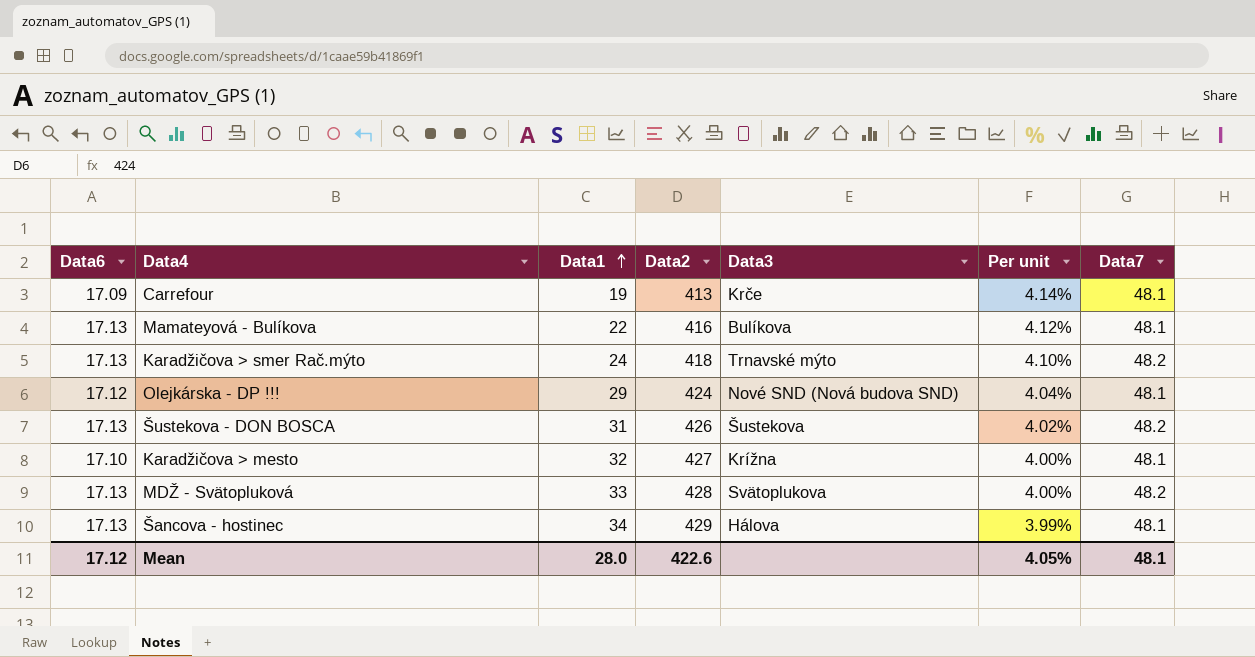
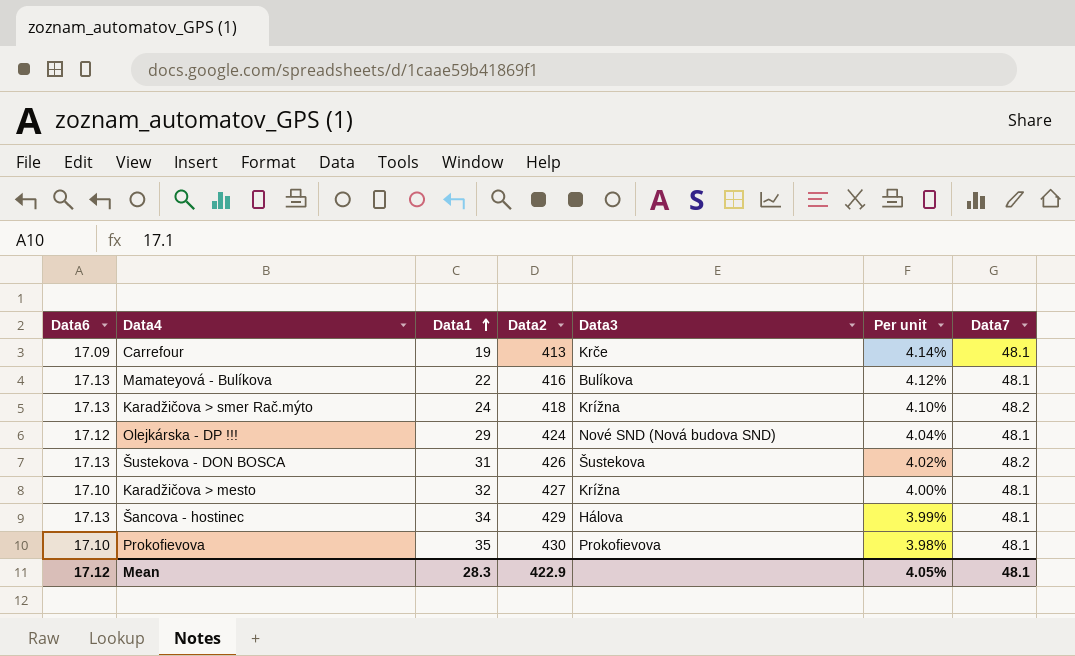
row MDŽ - Svätopluková: 17.13 | 33 | 428 | Svätoplukova | 4.00% | 48.2 -> none
Karadžičova > smer Rač.mýto | Data3: Trnavské mýto -> Krížna
row Prokofievova: none -> 17.10 | 35 | 430 | Prokofievova | 3.98% | 48.1
Mean | Data1: 28.0 -> 28.3
Mean | Data2: 422.6 -> 422.9

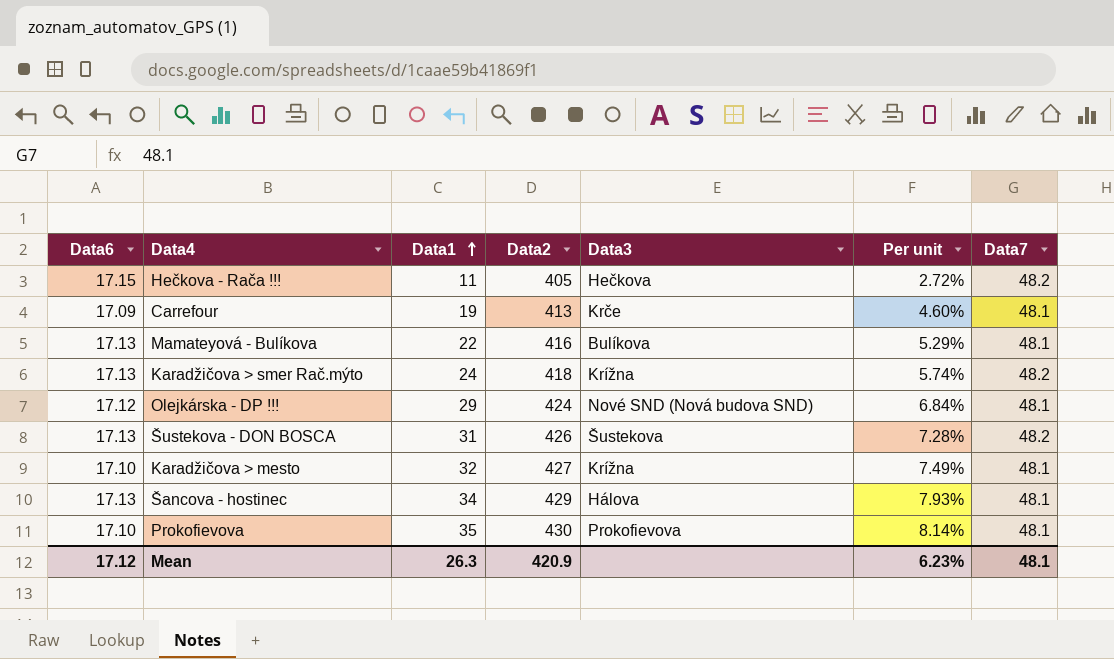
column Per unit | formula: [Data6] / [Data2] -> [Data1] / [Data2]
row Hečkova - Rača !!!: none -> 17.15 | 11 | 405 | Hečkova | 2.72% | 48.2
Mean | Data1: 28.3 -> 26.3
Mean | Data2: 422.9 -> 420.9
Mean | Per unit: 4.05% -> 6.23%

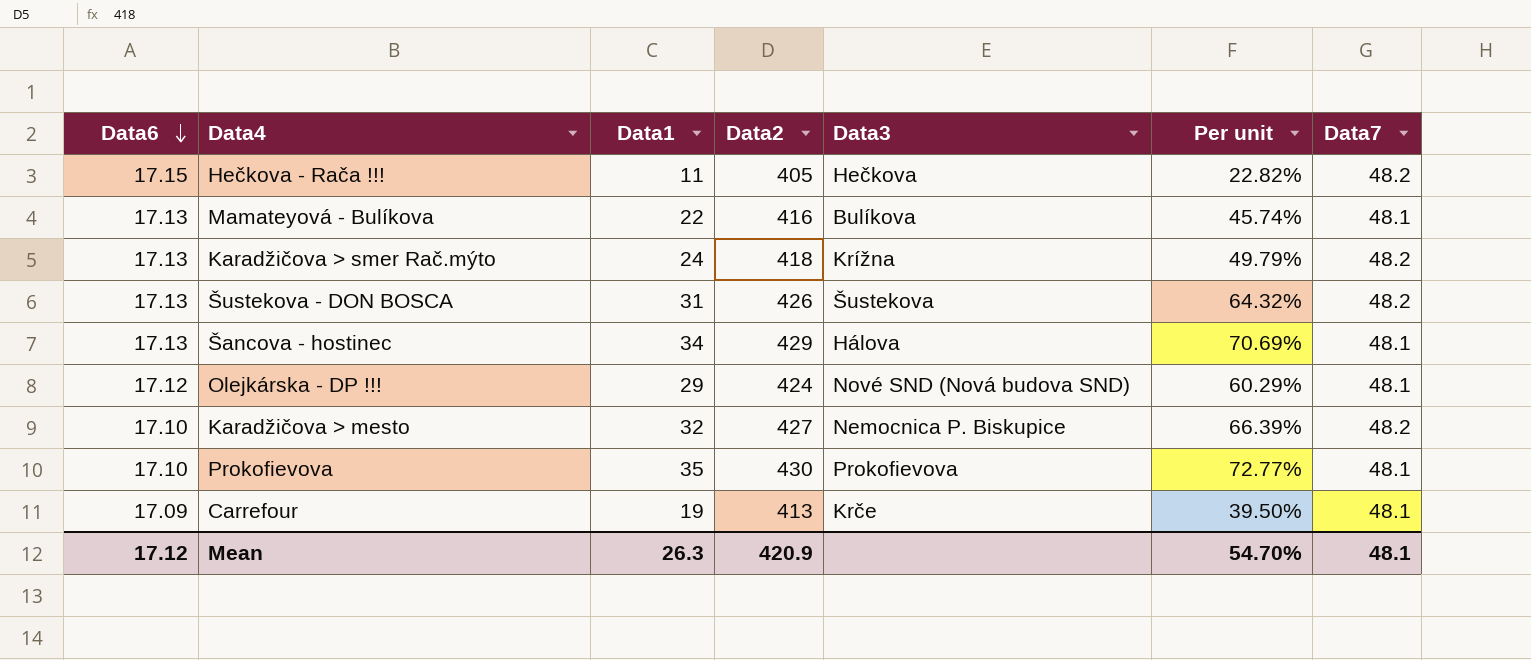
row order: Data1 ascending -> Data6 descending
column Per unit | formula: [Data1] / [Data2] -> [Data1] / [Data7]
Karadžičova > mesto | Data3: Krížna -> Nemocnica P. Biskupice
Karadžičova > mesto | Data7: 48.1 -> 48.2
Mean | Per unit: 6.23% -> 54.70%

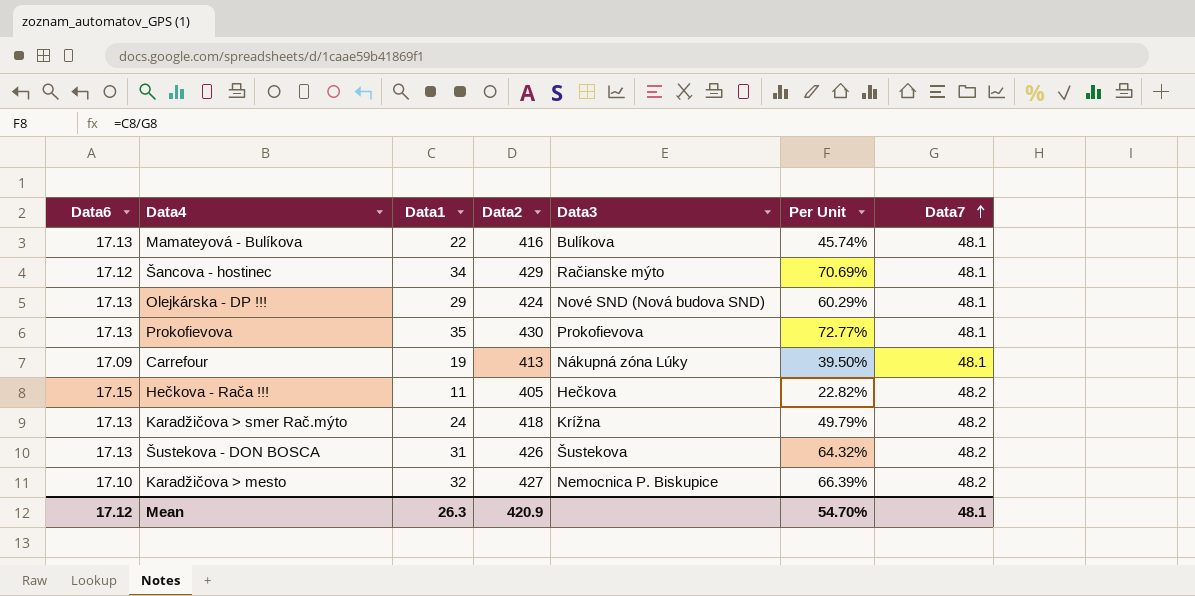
row order: Data6 descending -> Data7 ascending
column name: Per unit -> Per Unit
Šancova - hostinec | Data6: 17.13 -> 17.12
Šancova - hostinec | Data3: Hálova -> Račianske mýto
Olejkárska - DP !!! | Data6: 17.12 -> 17.13
Prokofievova | Data6: 17.10 -> 17.13
Carrefour | Data3: Krče -> Nákupná zóna Lúky

